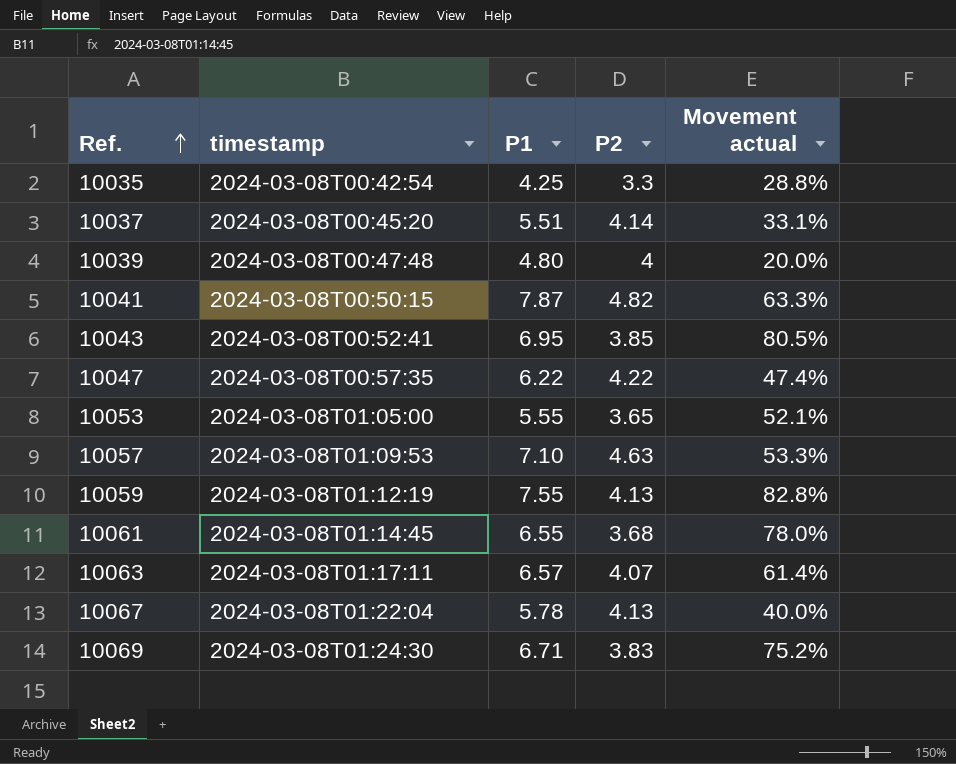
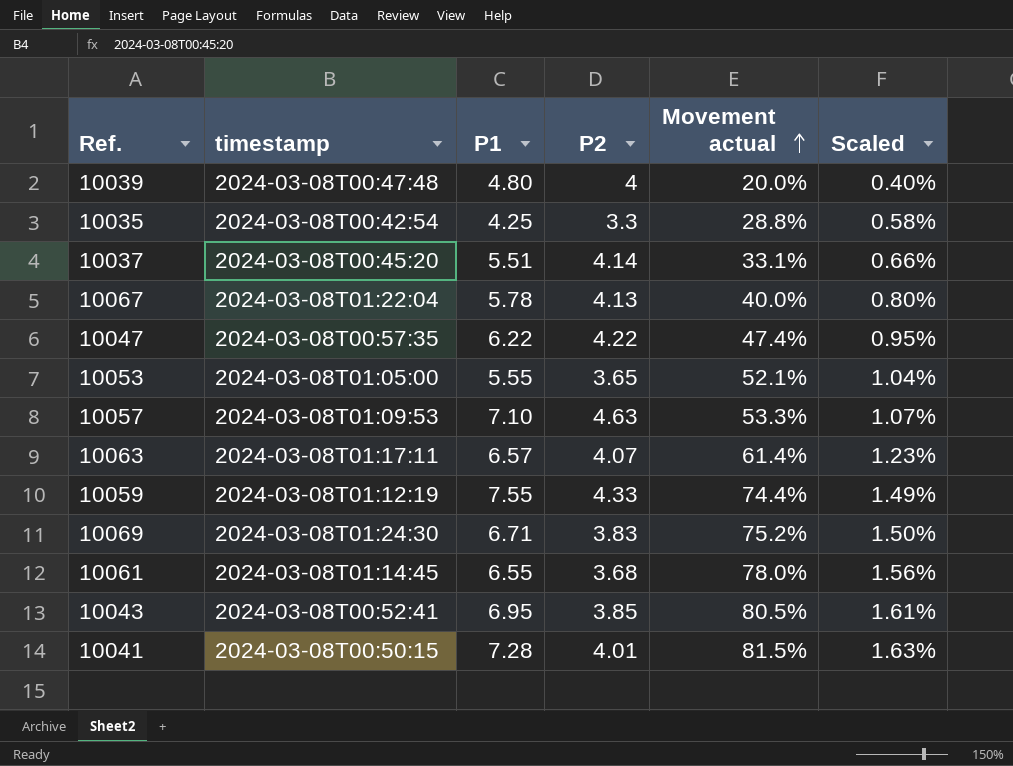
row order: Ref. ascending -> Movement actual ascending
column Scaled | formula: none -> [Movement actual] * 0.02
10059 | P2: 4.13 -> 4.33
10059 | Movement actual: 82.8% -> 74.4%
10041 | P1: 7.87 -> 7.28
10041 | P2: 4.82 -> 4.01
10041 | Movement actual: 63.3% -> 81.5%

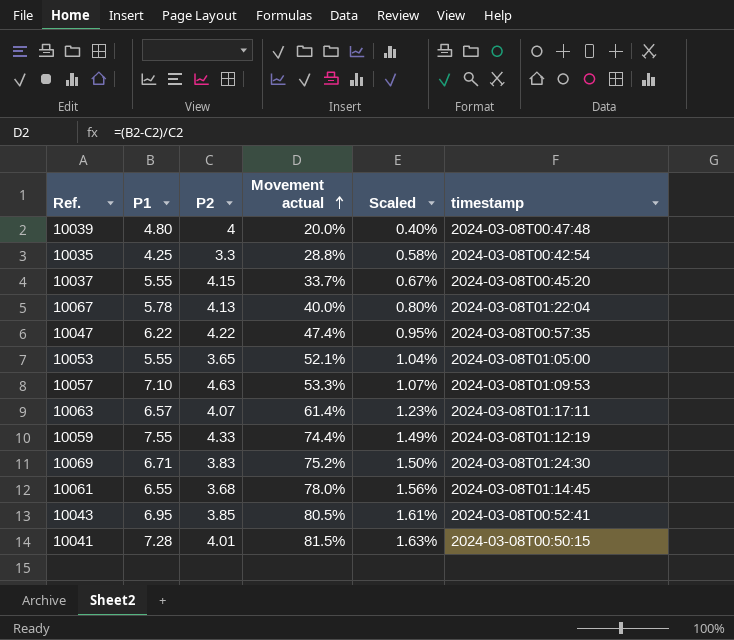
column timestamp | position: 2 -> 6
10037 | P1: 5.51 -> 5.55
10037 | P2: 4.14 -> 4.15
10037 | Movement actual: 33.1% -> 33.7%
10037 | Scaled: 0.66% -> 0.67%

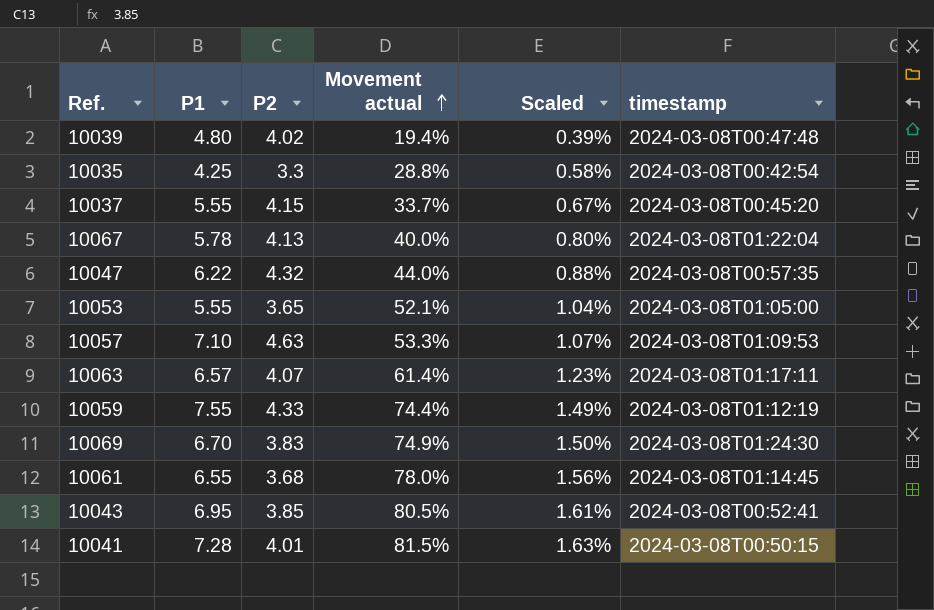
10039 | P2: 4 -> 4.02
10039 | Movement actual: 20.0% -> 19.4%
10039 | Scaled: 0.40% -> 0.39%
10047 | P2: 4.22 -> 4.32
10047 | Movement actual: 47.4% -> 44.0%
10047 | Scaled: 0.95% -> 0.88%
10069 | P1: 6.71 -> 6.70
10069 | Movement actual: 75.2% -> 74.9%

